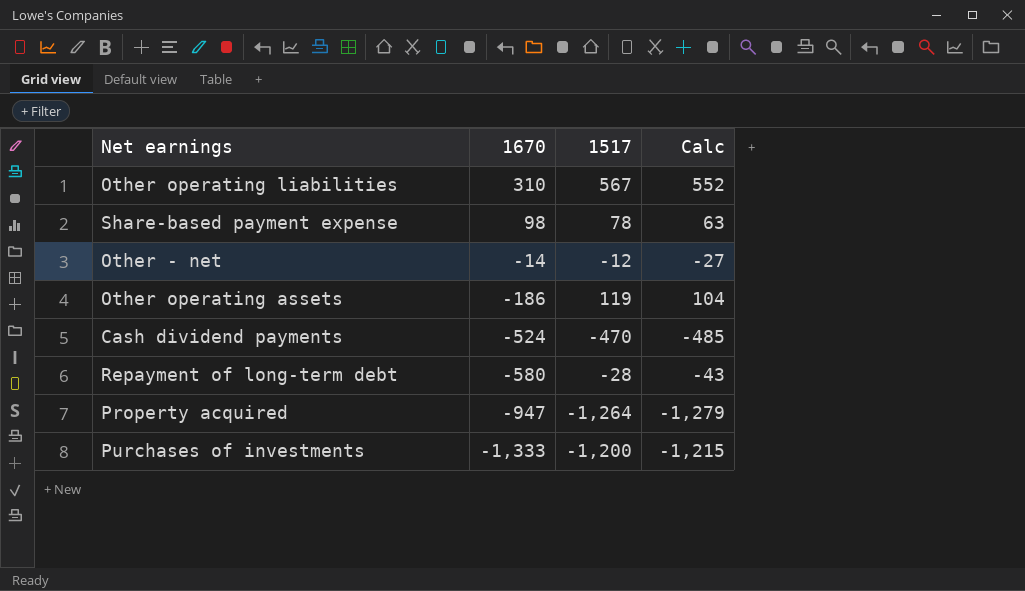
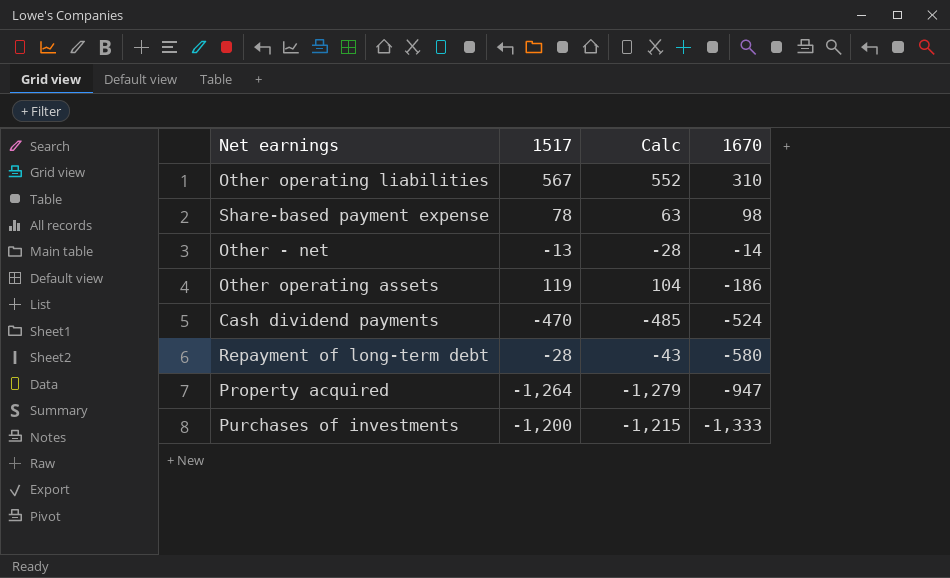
column 1670 | position: 2 -> 4
Other - net | 1517: -12 -> -13
Other - net | Calc: -27 -> -28

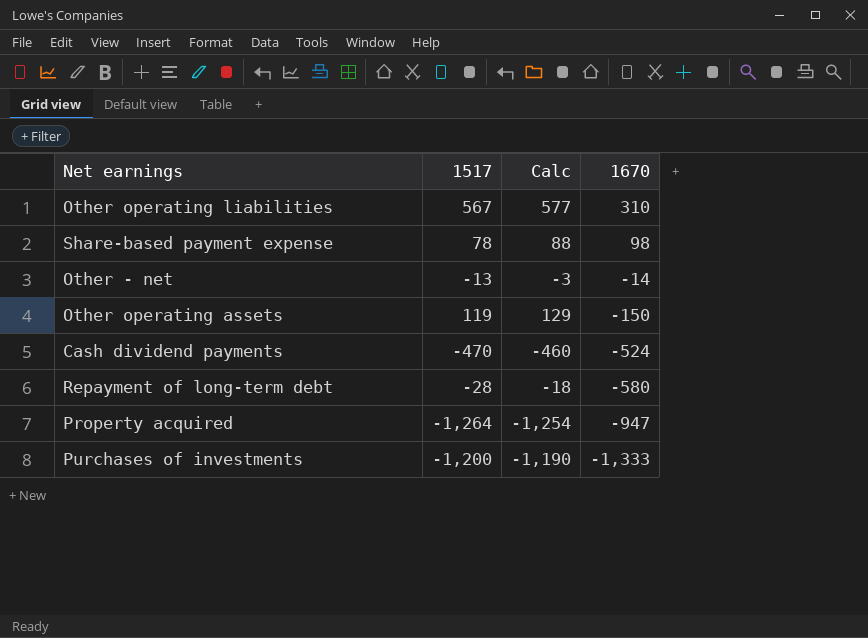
column Calc | formula: [1517] - 15 -> [1517] + 10
Other operating assets | 1670: -186 -> -150

